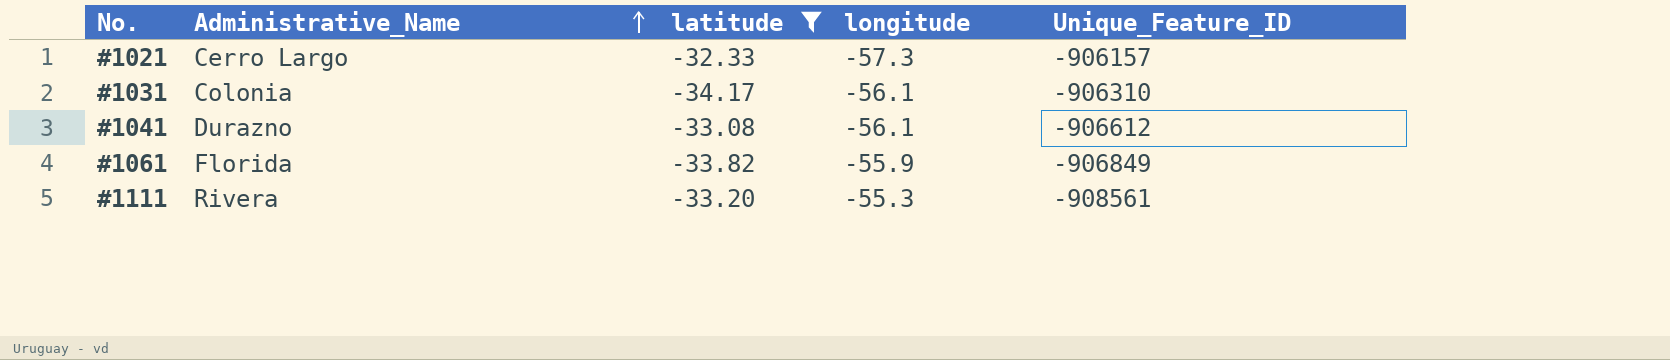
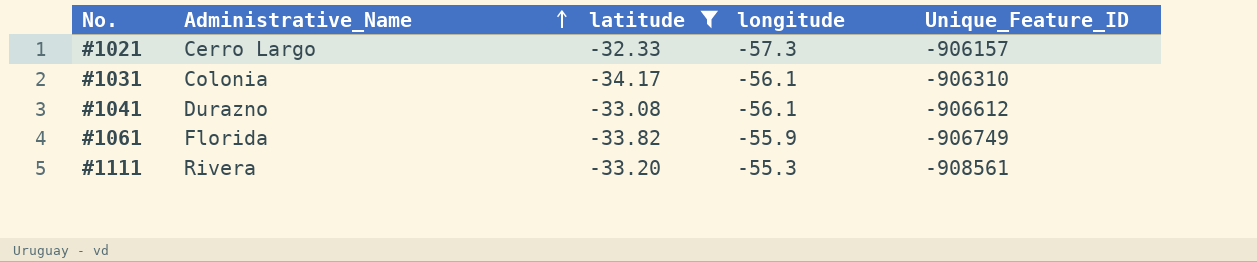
#1061 | Unique_Feature_ID: -906849 -> -906749

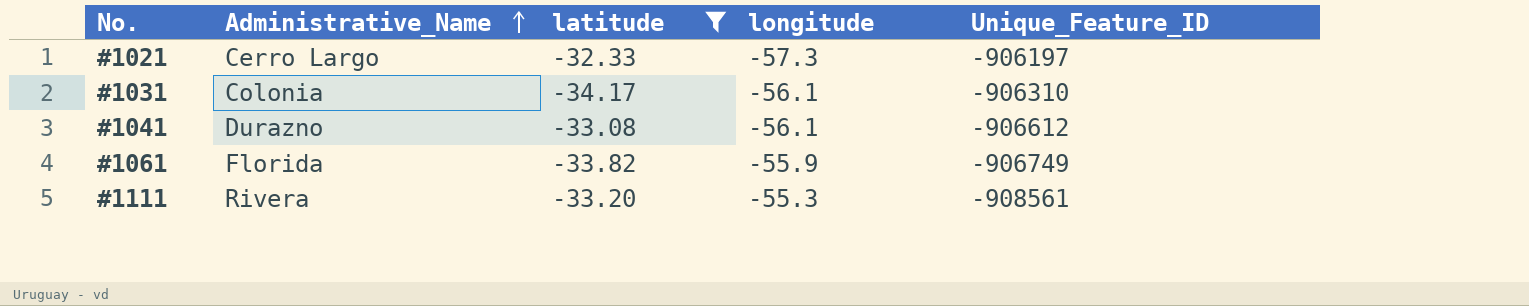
#1021 | Unique_Feature_ID: -906157 -> -906197

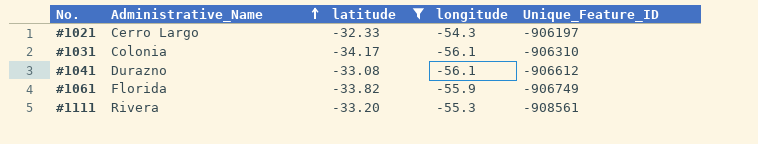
#1021 | longitude: -57.3 -> -54.3

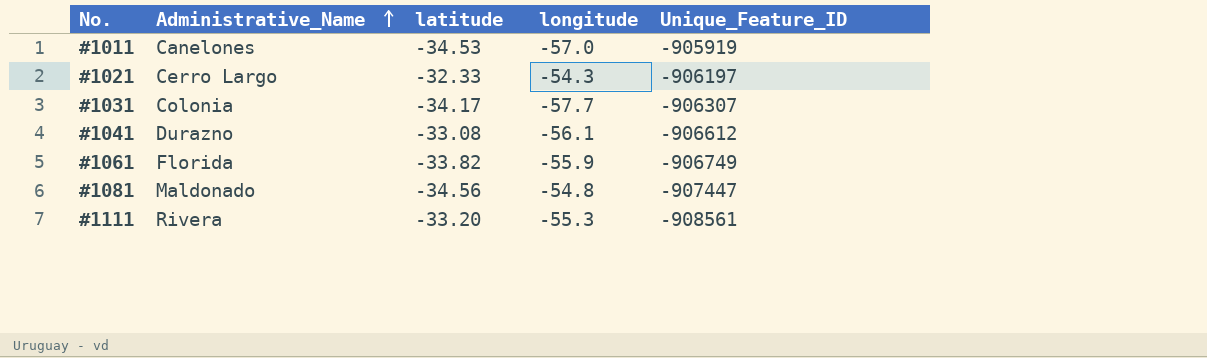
filter: latitude >= -34.17 -> none
#1031 | longitude: -56.1 -> -57.7
#1031 | Unique_Feature_ID: -906310 -> -906307

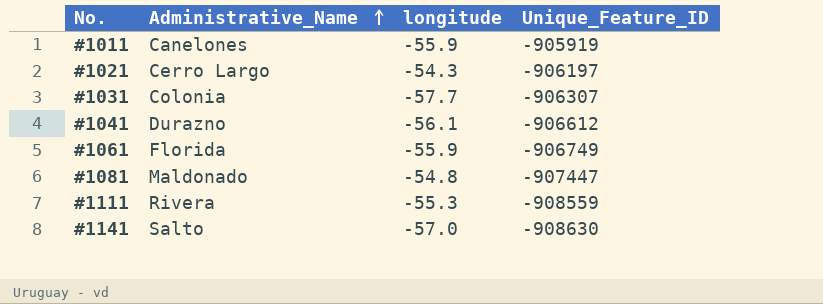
column latitude | position: 3 -> none
#1011 | longitude: -57.0 -> -55.9
#1111 | Unique_Feature_ID: -908561 -> -908559
row #1141: none -> Salto | -57.0 | -908630

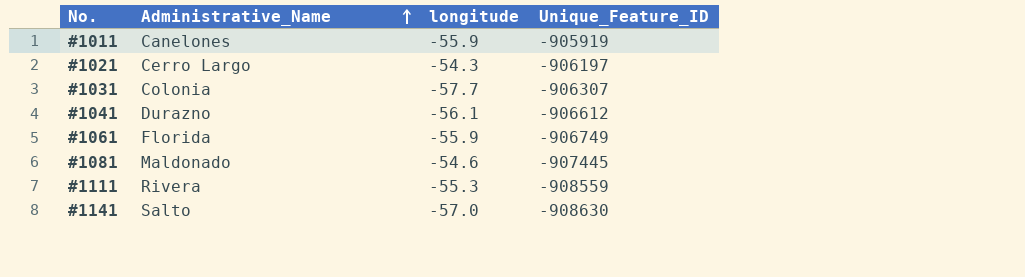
#1081 | longitude: -54.8 -> -54.6
#1081 | Unique_Feature_ID: -907447 -> -907445

